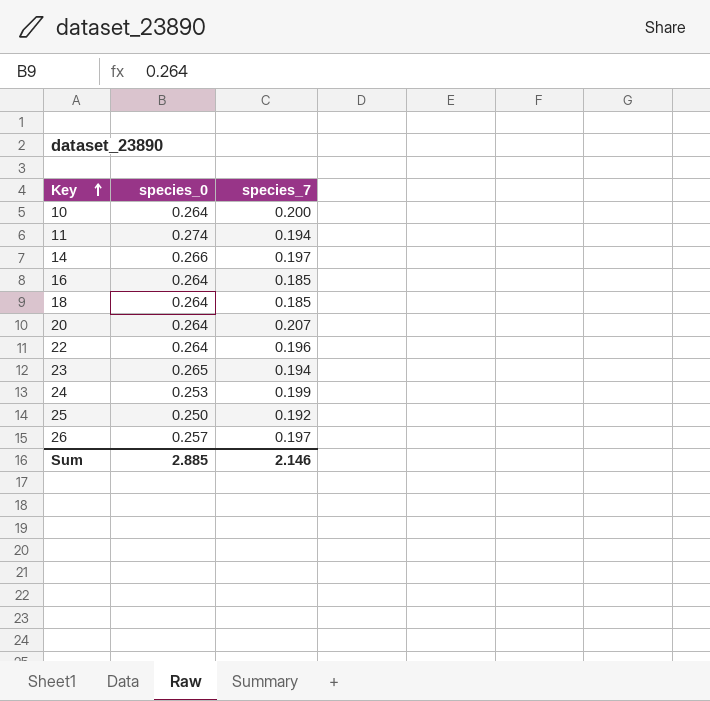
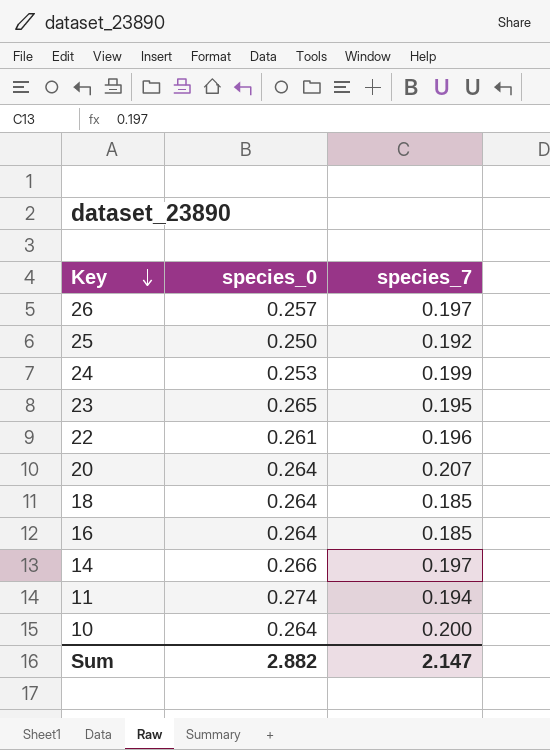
row order: Key ascending -> Key descending
23 | species_7: 0.194 -> 0.195
22 | species_0: 0.264 -> 0.261
Sum | species_0: 2.885 -> 2.882
Sum | species_7: 2.146 -> 2.147

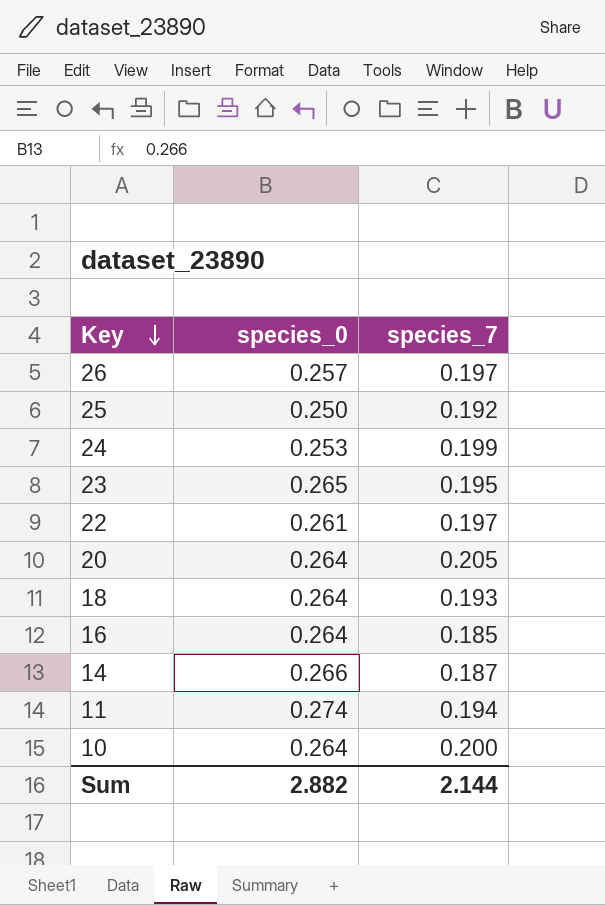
22 | species_7: 0.196 -> 0.197
20 | species_7: 0.207 -> 0.205
18 | species_7: 0.185 -> 0.193
14 | species_7: 0.197 -> 0.187
Sum | species_7: 2.147 -> 2.144

